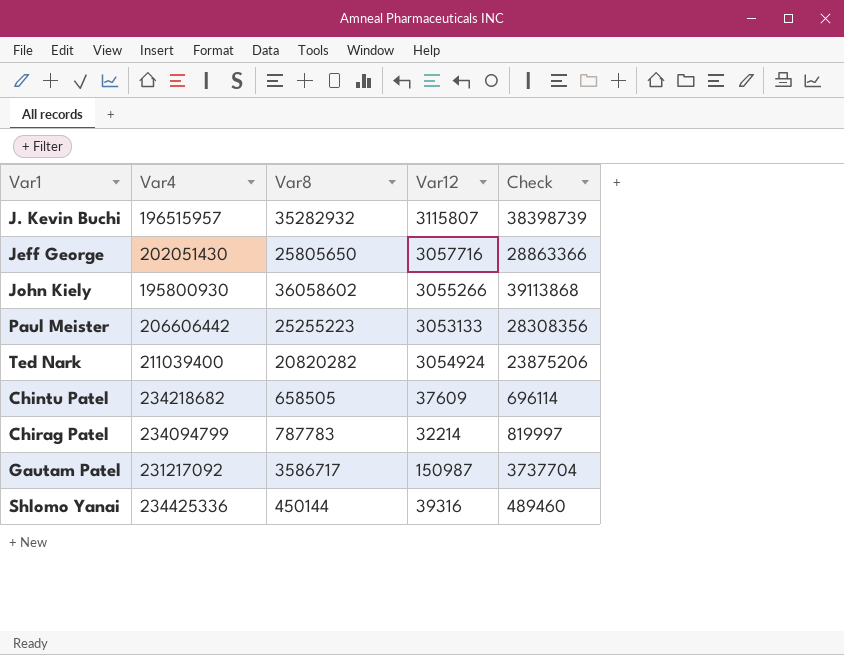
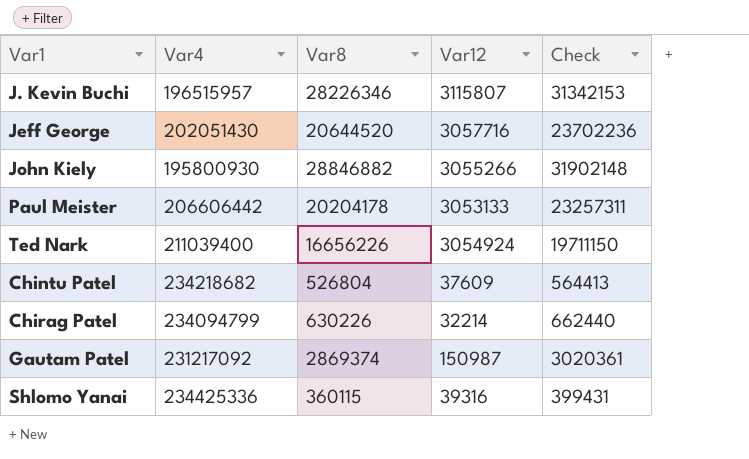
J. Kevin Buchi | Var8: 35282932 -> 28226346
J. Kevin Buchi | Check: 38398739 -> 31342153
Jeff George | Var8: 25805650 -> 20644520
Jeff George | Check: 28863366 -> 23702236
John Kiely | Var8: 36058602 -> 28846882
John Kiely | Check: 39113868 -> 31902148
Paul Meister | Var8: 25255223 -> 20204178
Paul Meister | Check: 28308356 -> 23257311
Ted Nark | Var8: 20820282 -> 16656226
Ted Nark | Check: 23875206 -> 19711150
Chintu Patel | Var8: 658505 -> 526804
Chintu Patel | Check: 696114 -> 564413
Chirag Patel | Var8: 787783 -> 630226
Chirag Patel | Check: 819997 -> 662440
Gautam Patel | Var8: 3586717 -> 2869374
Gautam Patel | Check: 3737704 -> 3020361
Shlomo Yanai | Var8: 450144 -> 360115
Shlomo Yanai | Check: 489460 -> 399431

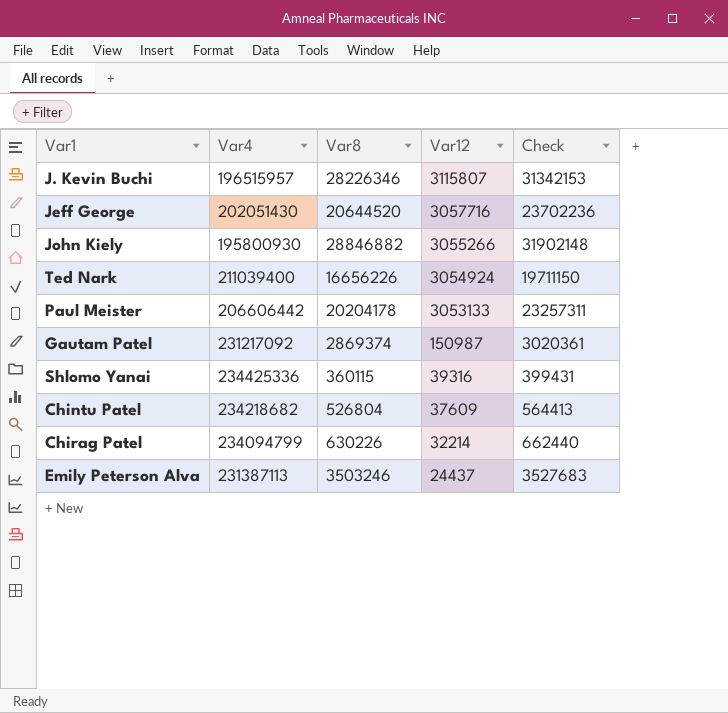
row order: none -> Var12 descending
row Emily Peterson Alva: none -> 231387113 | 3503246 | 24437 | 3527683

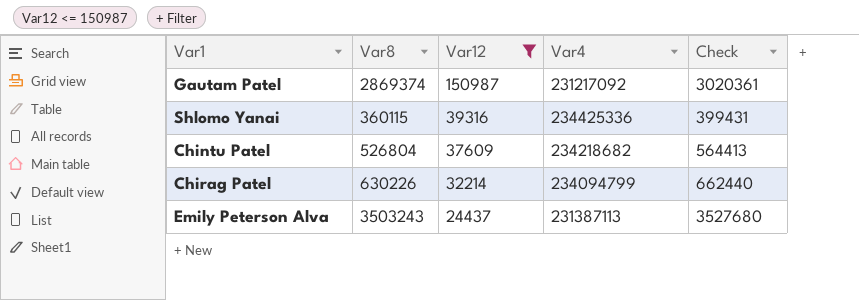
filter: none -> Var12 <= 150987
column Var4 | position: 2 -> 4
Emily Peterson Alva | Var8: 3503246 -> 3503243
Emily Peterson Alva | Check: 3527683 -> 3527680

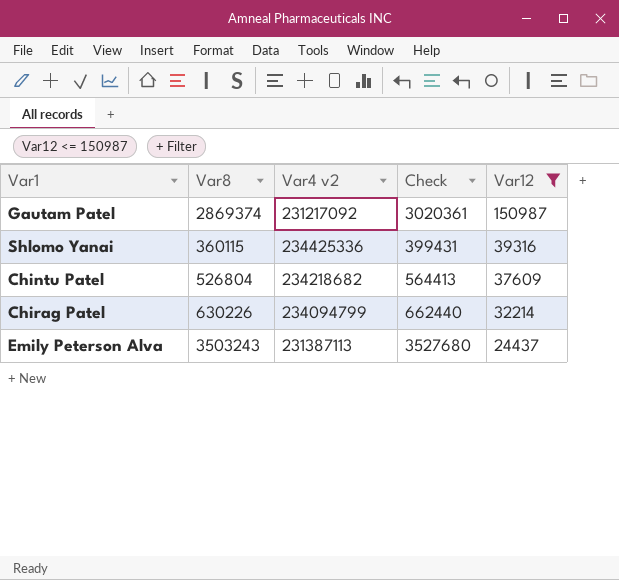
column name: Var4 -> Var4 v2
column Var12 | position: 3 -> 5

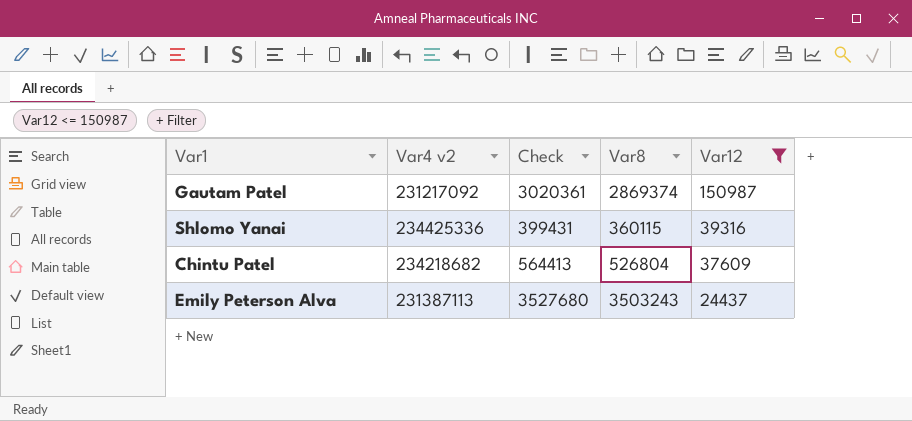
column Var8 | position: 2 -> 4
row Chirag Patel: 630226 | 234094799 | 662440 | 32214 -> none

